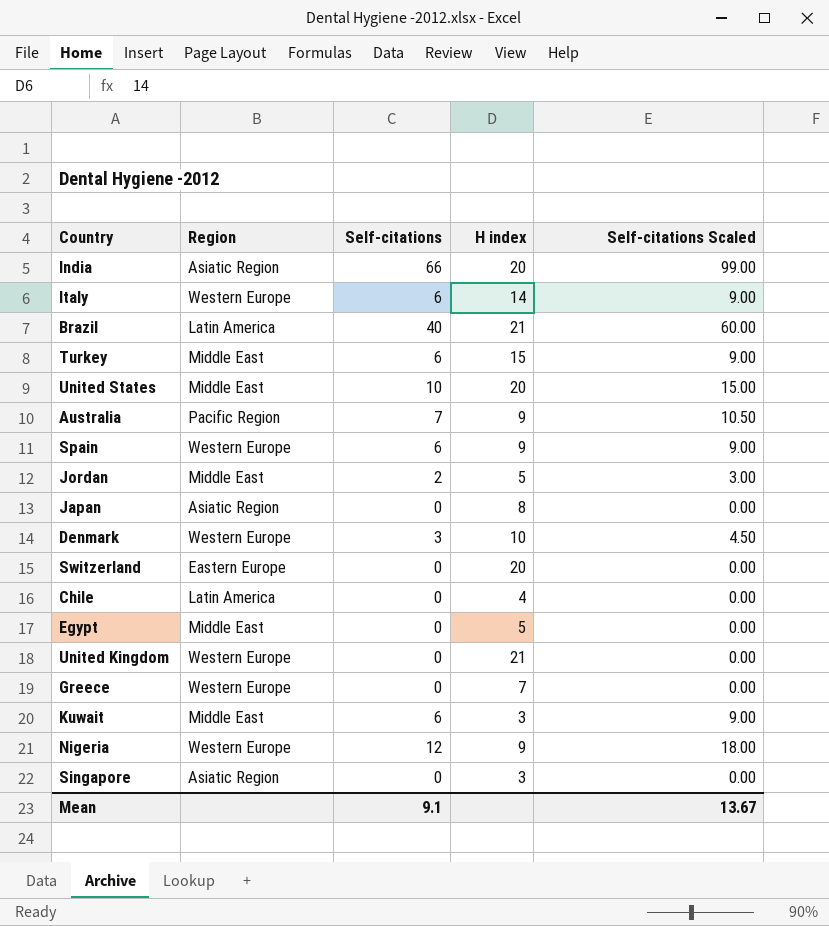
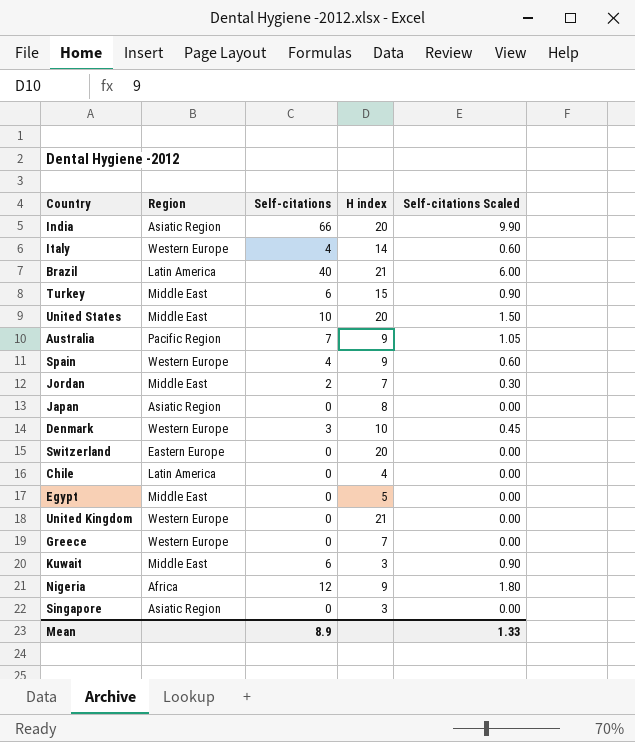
column Self-citations Scaled | formula: [Self-citations] * 1.5 -> [Self-citations] * 0.15
Italy | Self-citations: 6 -> 4
Spain | Self-citations: 6 -> 4
Jordan | H index: 5 -> 7
Nigeria | Region: Western Europe -> Africa
Mean | Self-citations: 9.1 -> 8.9
Mean | Self-citations Scaled: 13.67 -> 1.33

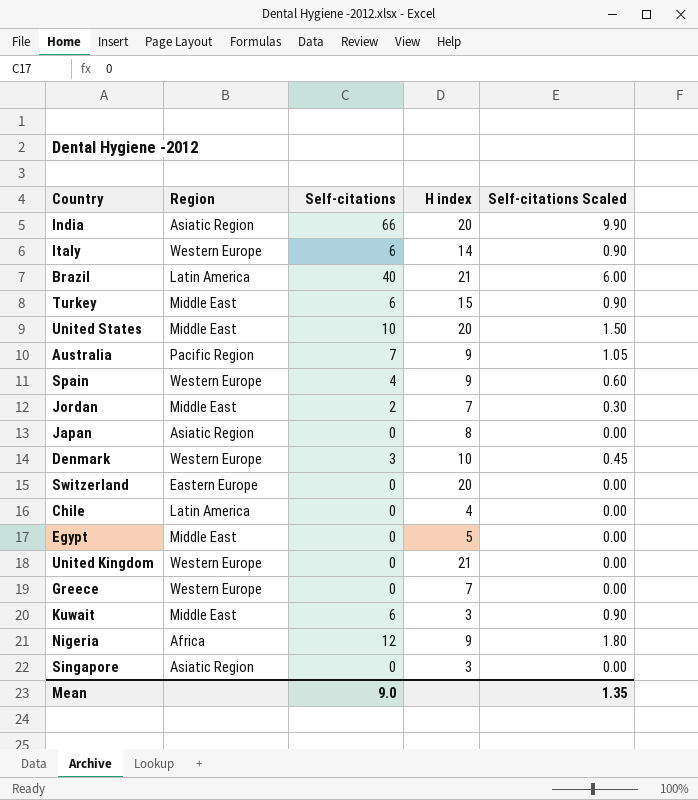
Italy | Self-citations: 4 -> 6
Italy | Self-citations Scaled: 0.60 -> 0.90
Mean | Self-citations: 8.9 -> 9.0
Mean | Self-citations Scaled: 1.33 -> 1.35

